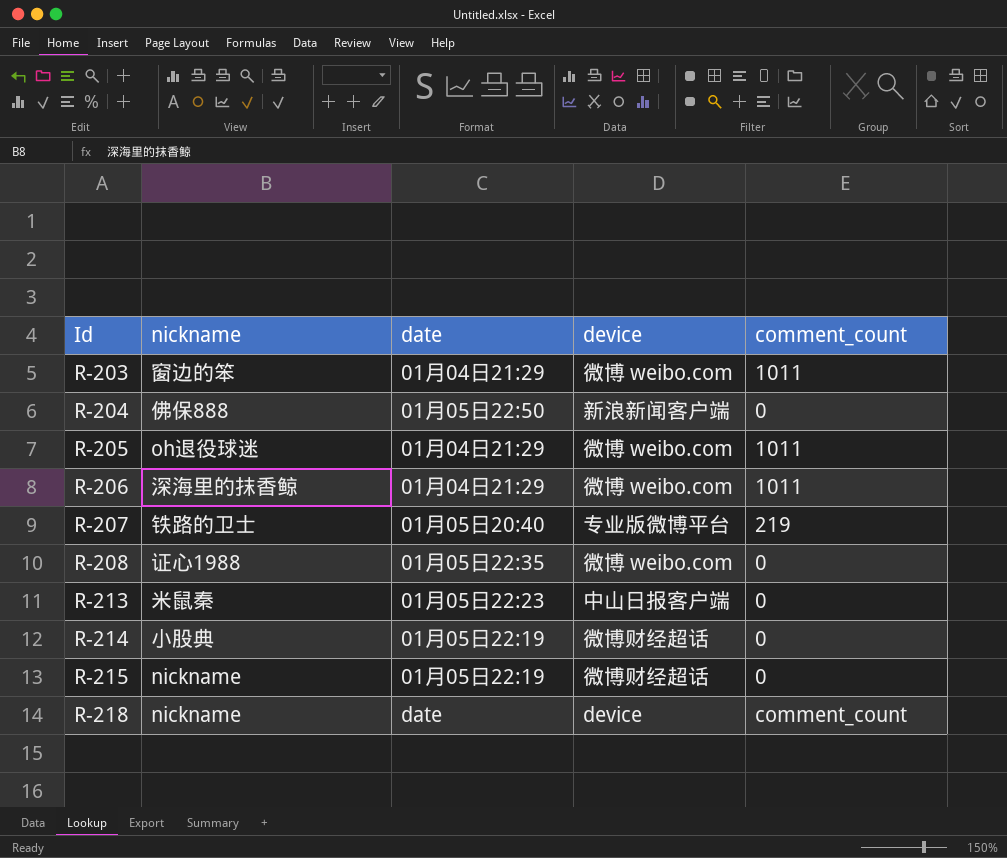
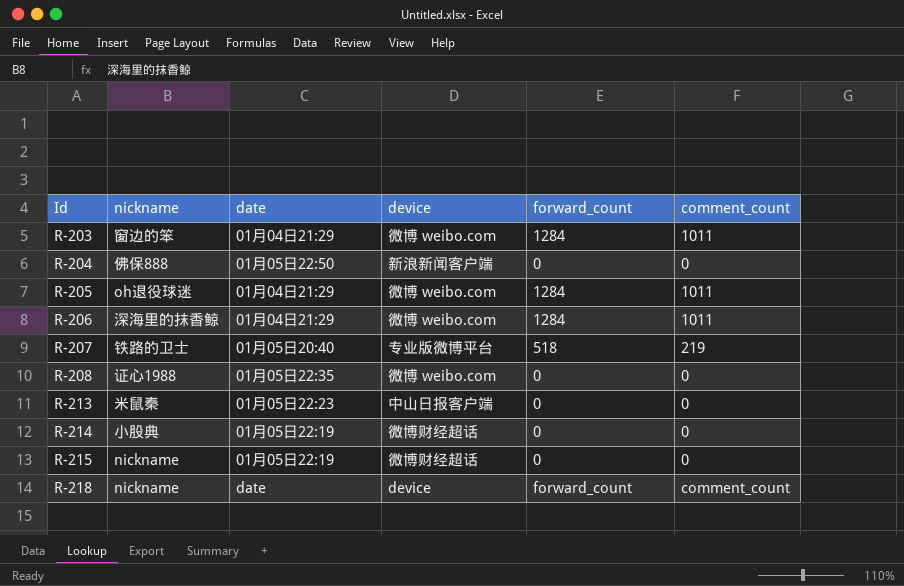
column forward_count | position: none -> 5

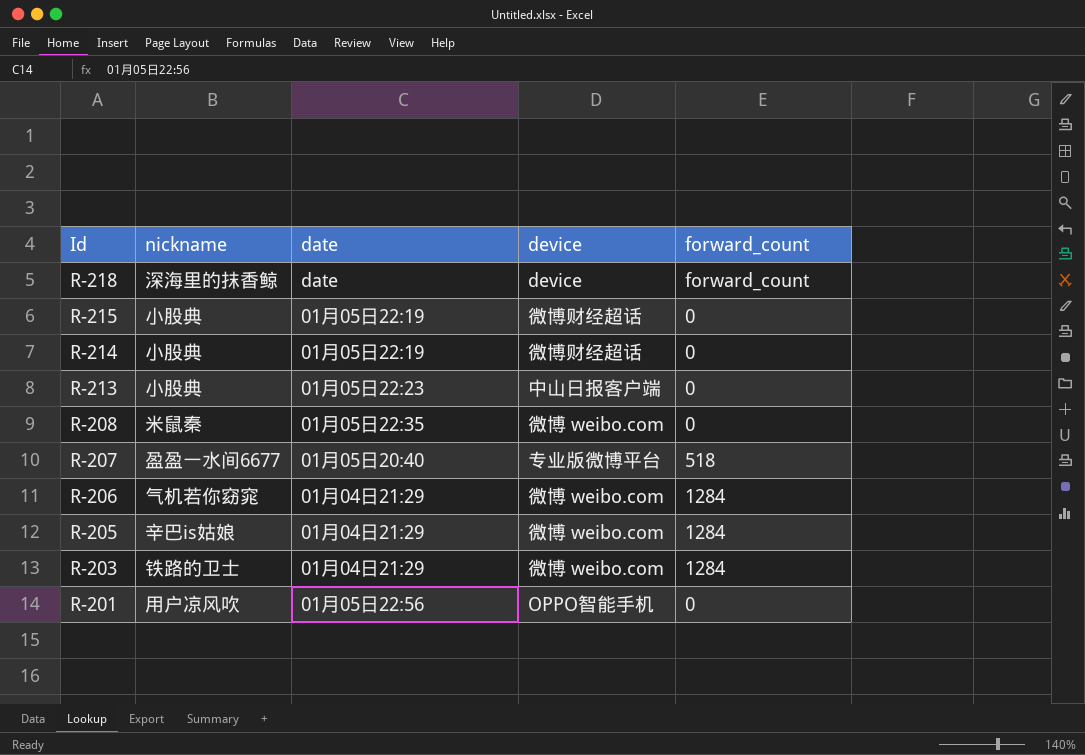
row order: Id ascending -> Id descending
column comment_count | position: 6 -> none
row R-204: 佛保888 | 01月05日22:50 | 新浪新闻客户端 | 0 | 0 -> none
R-218 | nickname: nickname -> 深海里的抹香鲸
R-215 | nickname: nickname -> 小股典
R-213 | nickname: 米鼠秦 -> 小股典
R-208 | nickname: 证心1988 -> 米鼠秦
R-207 | nickname: 铁路的卫士 -> 盈盈一水间6677
R-206 | nickname: 深海里的抹香鲸 -> 气机若你窈窕
R-205 | nickname: oh退役球迷 -> 辛巴is姑娘
R-203 | nickname: 窗边的笨 -> 铁路的卫士
row R-201: none -> 用户凉风吹 | 01月05日22:56 | OPPO智能手机 | 0

